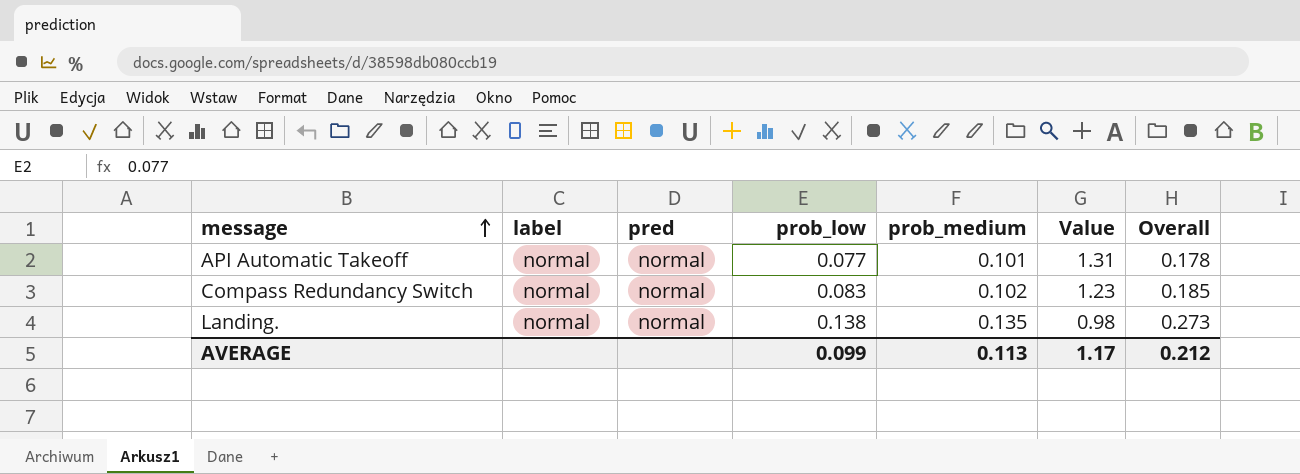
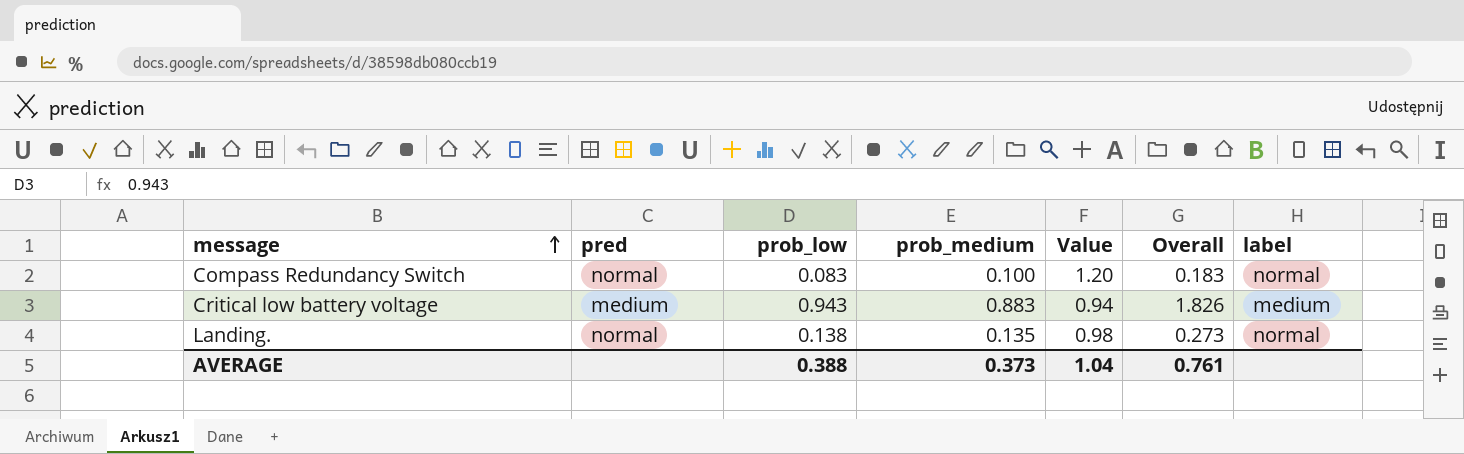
column label | position: 2 -> 7
row API Automatic Takeoff: normal | normal | 0.077 | 0.101 | 1.31 | 0.178 -> none
Compass Redundancy Switch | prob_medium: 0.102 -> 0.100
Compass Redundancy Switch | Value: 1.23 -> 1.20
Compass Redundancy Switch | Overall: 0.185 -> 0.183
row Critical low battery voltage: none -> medium | 0.943 | 0.883 | 0.94 | 1.826 | medium
AVERAGE | prob_low: 0.099 -> 0.388
AVERAGE | prob_medium: 0.113 -> 0.373
AVERAGE | Value: 1.17 -> 1.04
AVERAGE | Overall: 0.212 -> 0.761

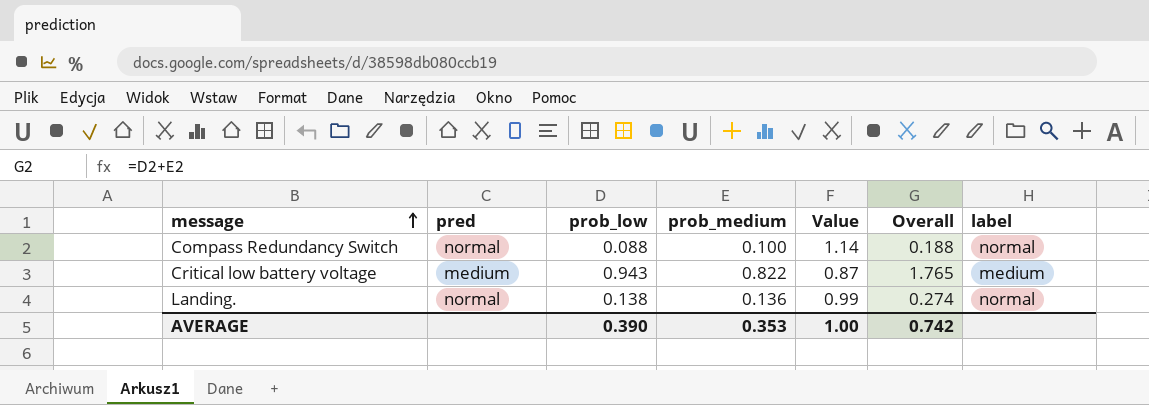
Compass Redundancy Switch | prob_low: 0.083 -> 0.088
Compass Redundancy Switch | Value: 1.20 -> 1.14
Compass Redundancy Switch | Overall: 0.183 -> 0.188
Critical low battery voltage | prob_medium: 0.883 -> 0.822
Critical low battery voltage | Value: 0.94 -> 0.87
Critical low battery voltage | Overall: 1.826 -> 1.765
Landing. | prob_medium: 0.135 -> 0.136
Landing. | Value: 0.98 -> 0.99
Landing. | Overall: 0.273 -> 0.274
AVERAGE | prob_low: 0.388 -> 0.390
AVERAGE | prob_medium: 0.373 -> 0.353
AVERAGE | Value: 1.04 -> 1.00
AVERAGE | Overall: 0.761 -> 0.742

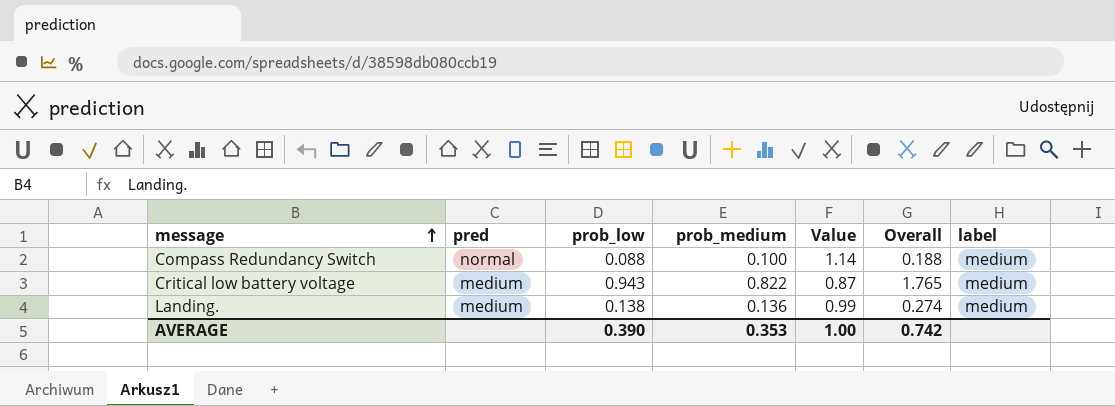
Compass Redundancy Switch | label: normal -> medium
Landing. | pred: normal -> medium
Landing. | label: normal -> medium

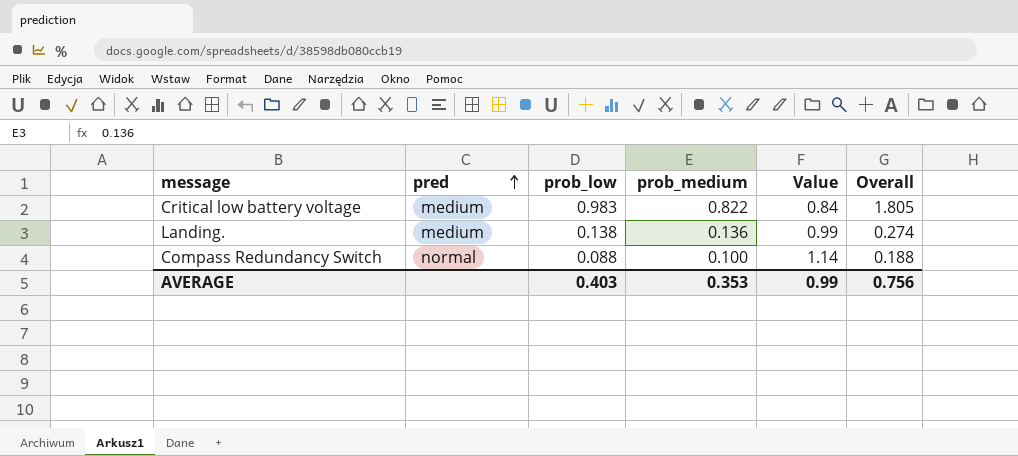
row order: message ascending -> pred ascending
column label | position: 7 -> none
Critical low battery voltage | prob_low: 0.943 -> 0.983
Critical low battery voltage | Value: 0.87 -> 0.84
Critical low battery voltage | Overall: 1.765 -> 1.805
AVERAGE | prob_low: 0.390 -> 0.403
AVERAGE | Value: 1.00 -> 0.99
AVERAGE | Overall: 0.742 -> 0.756

